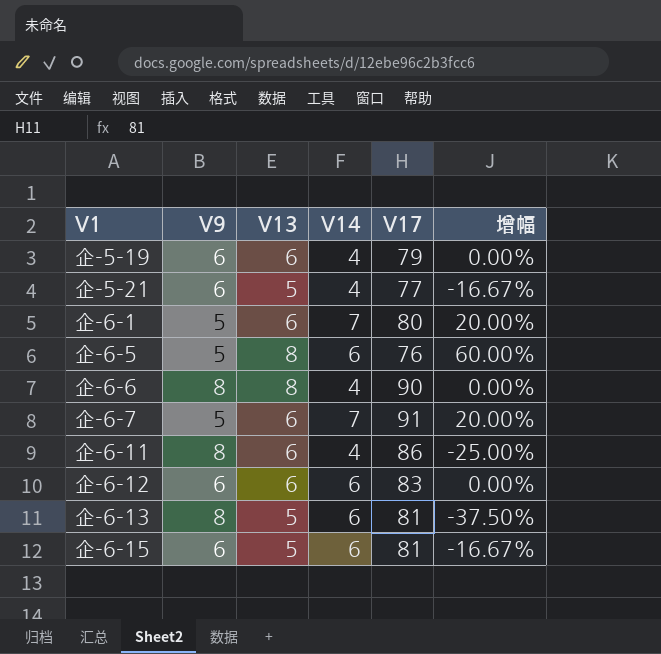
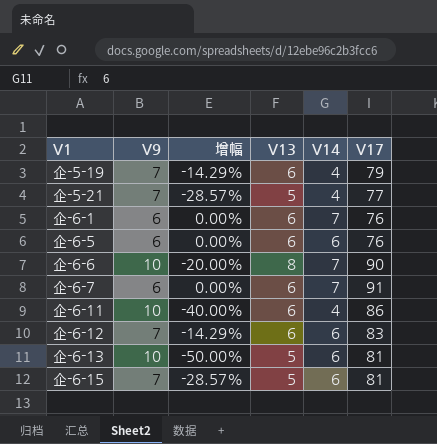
column 增幅 | position: 6 -> 3
企-5-19 | V9: 6 -> 7
企-5-19 | 增幅: 0.00% -> -14.29%
企-5-21 | V9: 6 -> 7
企-5-21 | 增幅: -16.67% -> -28.57%
企-6-1 | V9: 5 -> 6
企-6-1 | 增幅: 20.00% -> 0.00%
企-6-1 | V17: 80 -> 76
企-6-5 | V9: 5 -> 6
企-6-5 | 增幅: 60.00% -> 0.00%
企-6-5 | V13: 8 -> 6
企-6-6 | V9: 8 -> 10
企-6-6 | 增幅: 0.00% -> -20.00%
企-6-6 | V14: 4 -> 7
企-6-7 | V9: 5 -> 6
企-6-7 | 增幅: 20.00% -> 0.00%
企-6-11 | V9: 8 -> 10
企-6-11 | 增幅: -25.00% -> -40.00%
企-6-12 | V9: 6 -> 7
企-6-12 | 增幅: 0.00% -> -14.29%
企-6-13 | V9: 8 -> 10
企-6-13 | 增幅: -37.50% -> -50.00%
企-6-15 | V9: 6 -> 7
企-6-15 | 增幅: -16.67% -> -28.57%

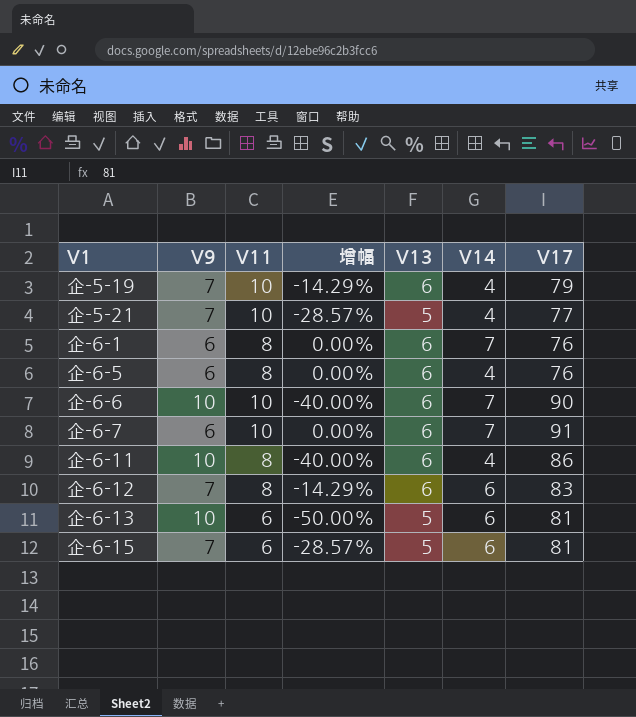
column V11 | position: none -> 3
企-6-5 | V14: 6 -> 4
企-6-6 | 增幅: -20.00% -> -40.00%
企-6-6 | V13: 8 -> 6

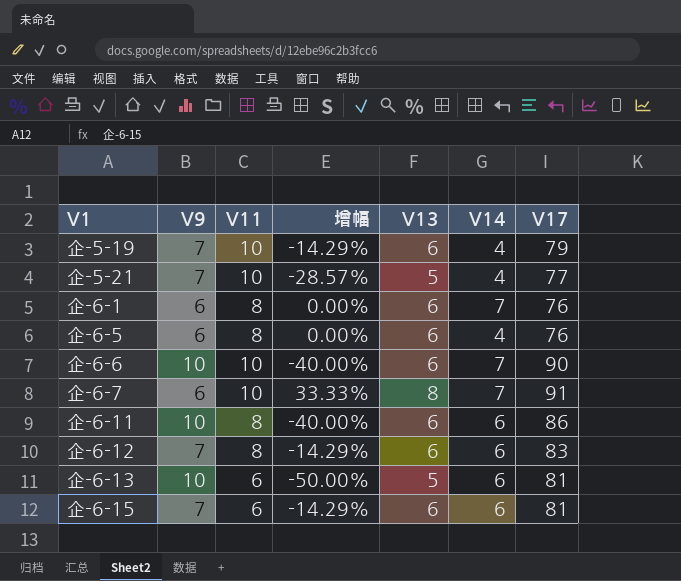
企-6-7 | 增幅: 0.00% -> 33.33%
企-6-7 | V13: 6 -> 8
企-6-11 | V14: 4 -> 6
企-6-15 | 增幅: -28.57% -> -14.29%
企-6-15 | V13: 5 -> 6

